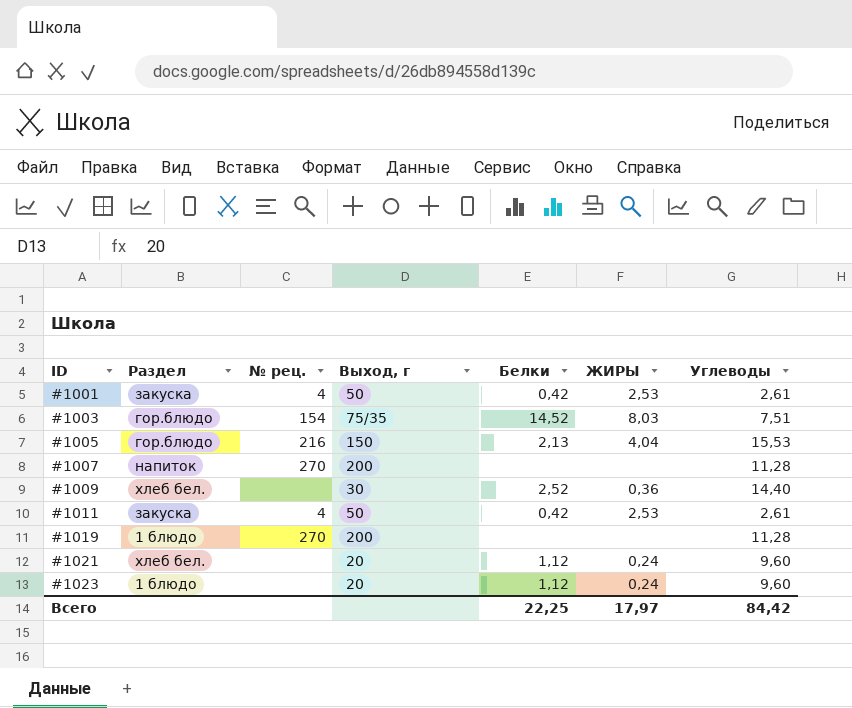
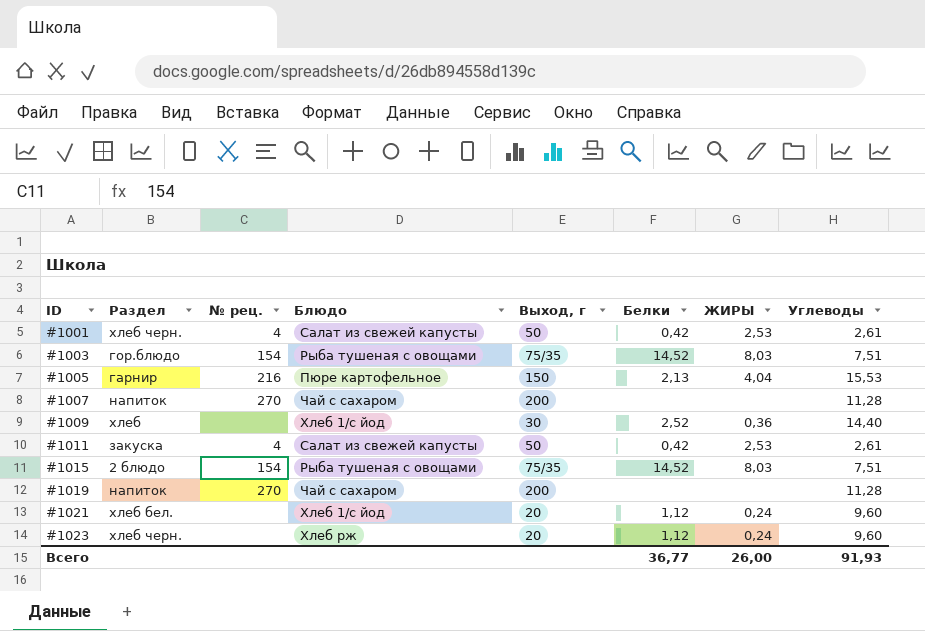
column Блюдо | position: none -> 4
#1001 | Раздел: закуска -> хлеб черн.
#1005 | Раздел: гор.блюдо -> гарнир
#1009 | Раздел: хлеб бел. -> хлеб
row #1015: none -> 2 блюдо | 154 | Рыба тушеная с овощами | 75/35 | 14,52 | 8,03 | 7,51
#1019 | Раздел: 1 блюдо -> напиток
#1023 | Раздел: 1 блюдо -> хлеб черн.
Всего | Белки: 22,25 -> 36,77
Всего | ЖИРЫ: 17,97 -> 26,00
Всего | Углеводы: 84,42 -> 91,93

